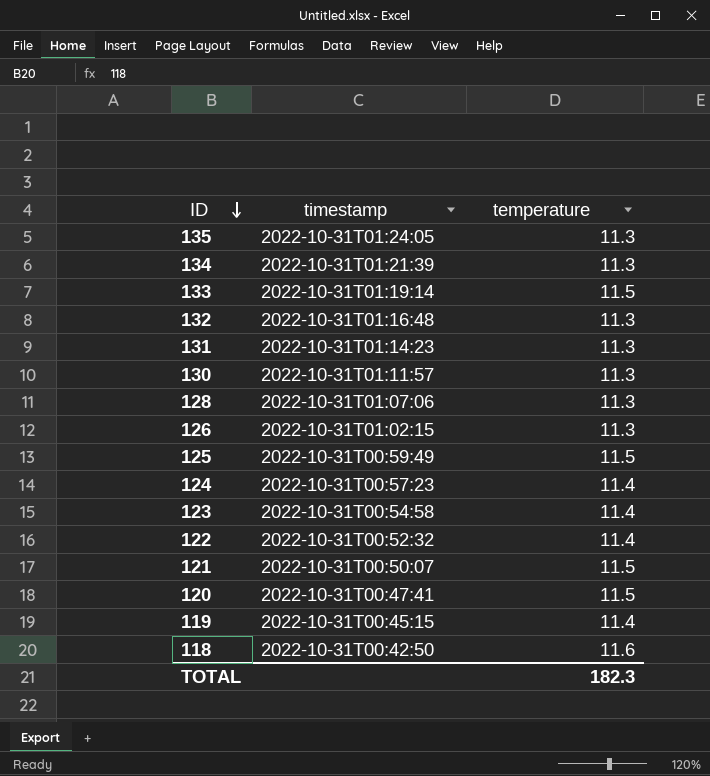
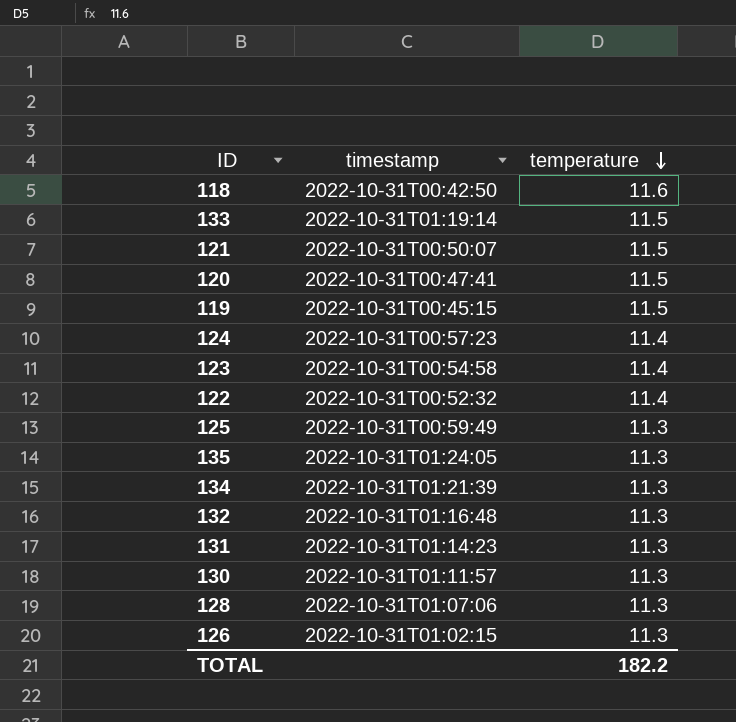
row order: ID descending -> temperature descending
119 | temperature: 11.4 -> 11.5
125 | temperature: 11.5 -> 11.3
TOTAL | temperature: 182.3 -> 182.2

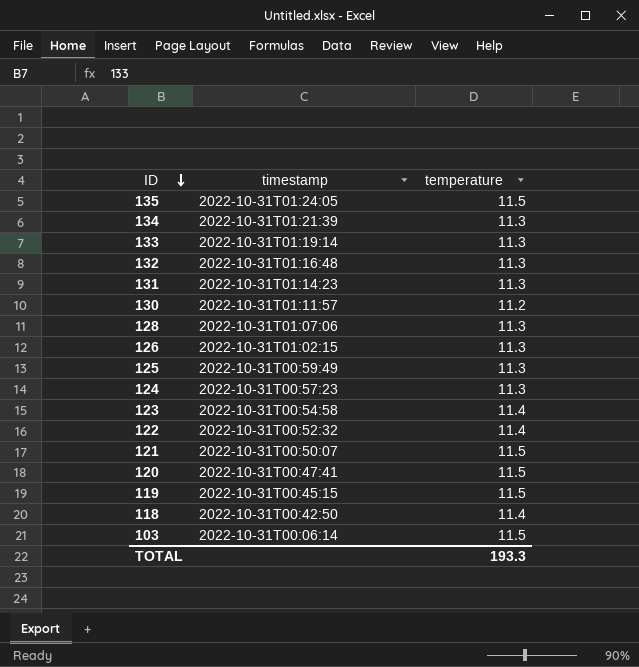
row order: temperature descending -> ID descending
135 | temperature: 11.3 -> 11.5
133 | temperature: 11.5 -> 11.3
130 | temperature: 11.3 -> 11.2
124 | temperature: 11.4 -> 11.3
118 | temperature: 11.6 -> 11.4
row 103: none -> 2022-10-31T00:06:14 | 11.5
TOTAL | temperature: 182.2 -> 193.3

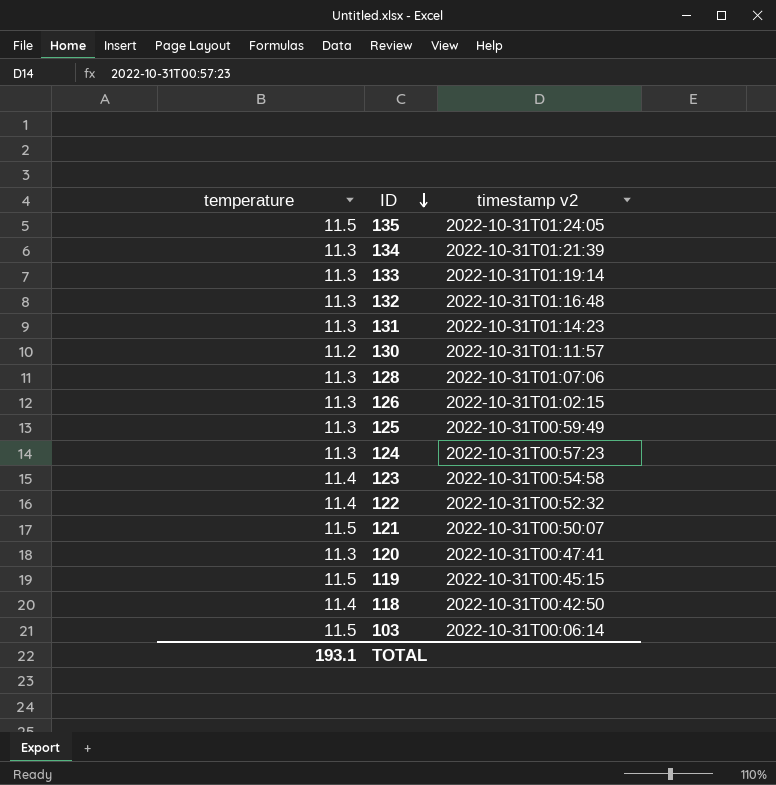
column temperature | position: 3 -> 1
column name: timestamp -> timestamp v2
120 | temperature: 11.5 -> 11.3
TOTAL | temperature: 193.3 -> 193.1

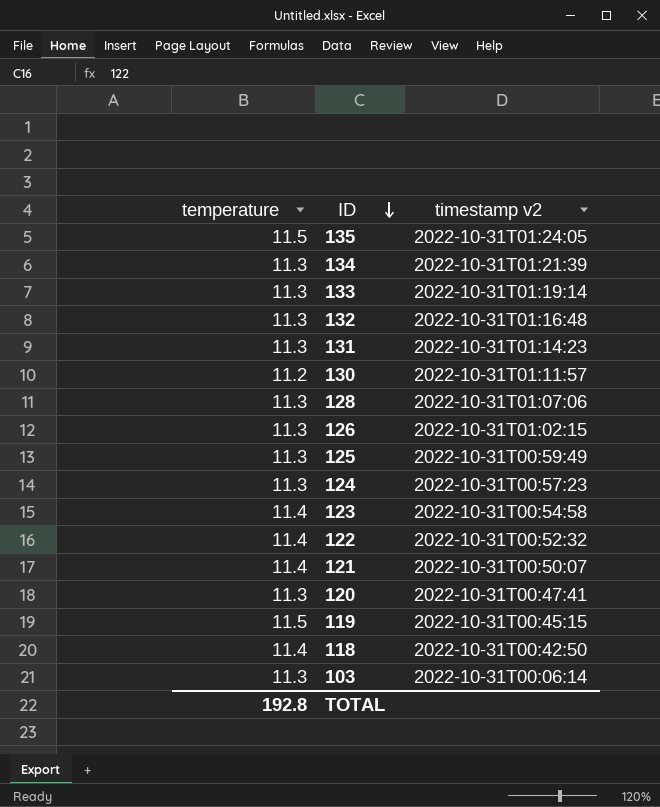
121 | temperature: 11.5 -> 11.4
103 | temperature: 11.5 -> 11.3
TOTAL | temperature: 193.1 -> 192.8

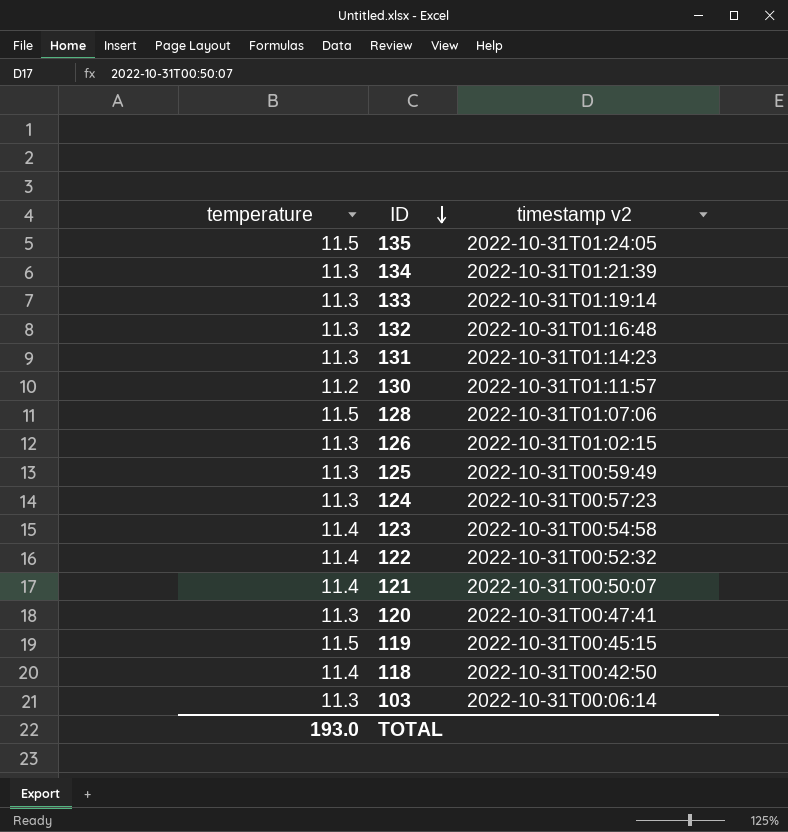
128 | temperature: 11.3 -> 11.5
TOTAL | temperature: 192.8 -> 193.0

